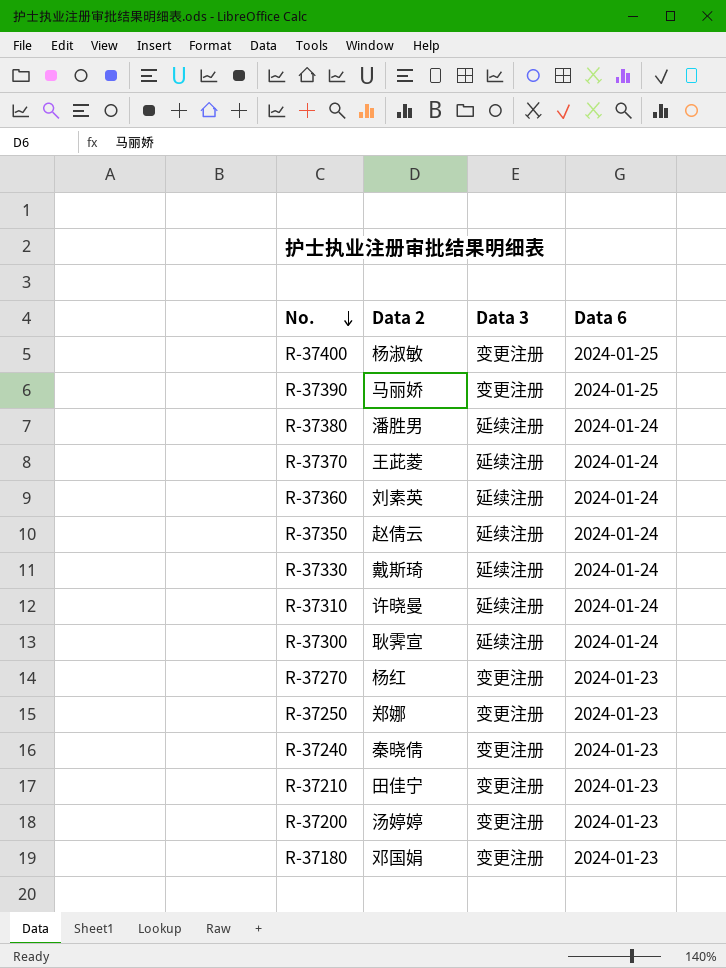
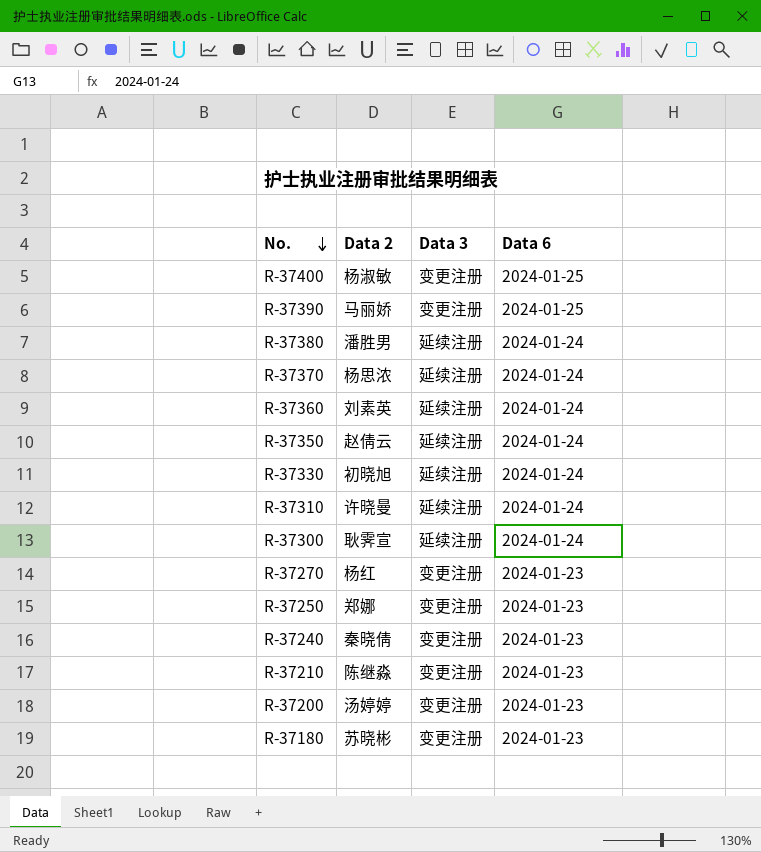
R-37370 | Data 2: 王茈菱 -> 杨思浓
R-37330 | Data 2: 戴斯琦 -> 初晓旭
R-37210 | Data 2: 田佳宁 -> 陈继淼
R-37180 | Data 2: 邓国娟 -> 苏晓彬

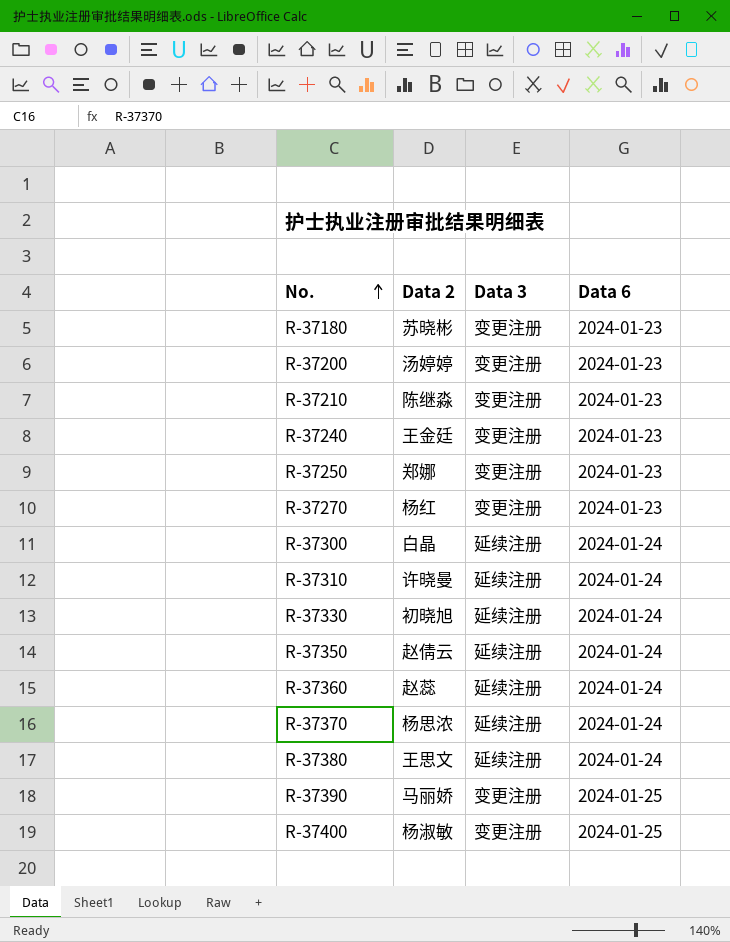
row order: No. descending -> No. ascending
R-37240 | Data 2: 秦晓倩 -> 王金廷
R-37300 | Data 2: 耿霁宣 -> 白晶
R-37360 | Data 2: 刘素英 -> 赵蕊
R-37380 | Data 2: 潘胜男 -> 王思文

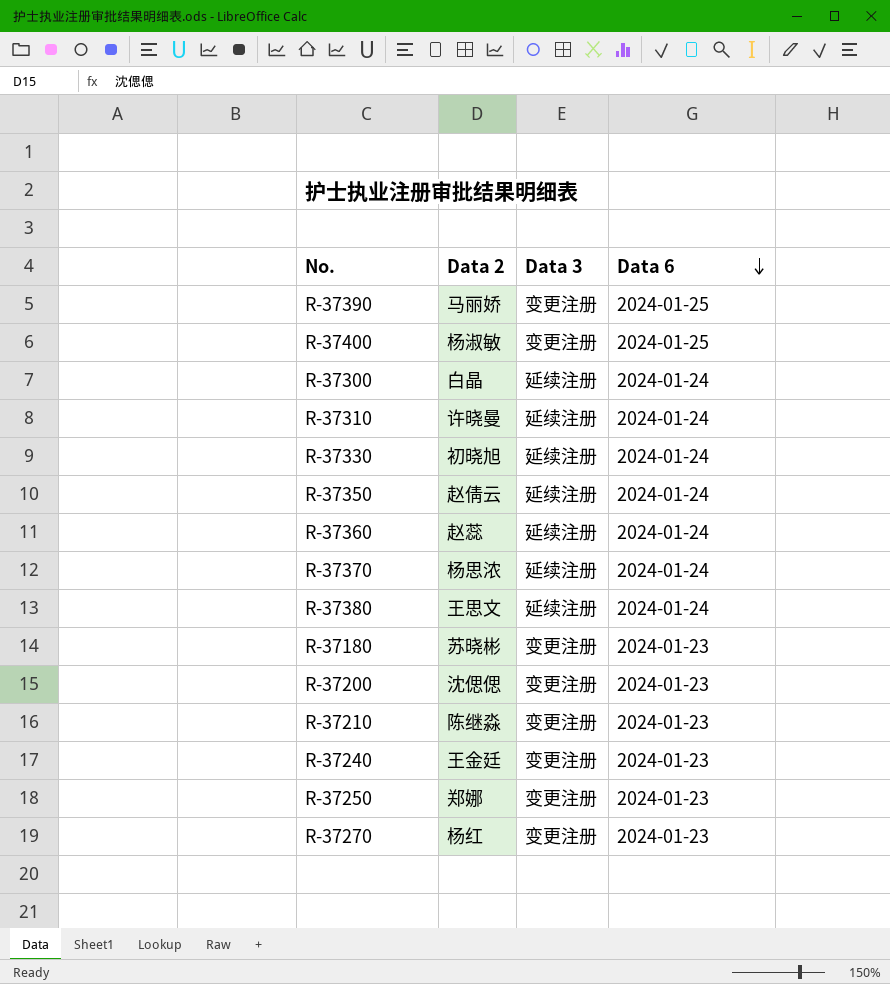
row order: No. ascending -> Data 6 descending
R-37200 | Data 2: 汤婷婷 -> 沈偲偲

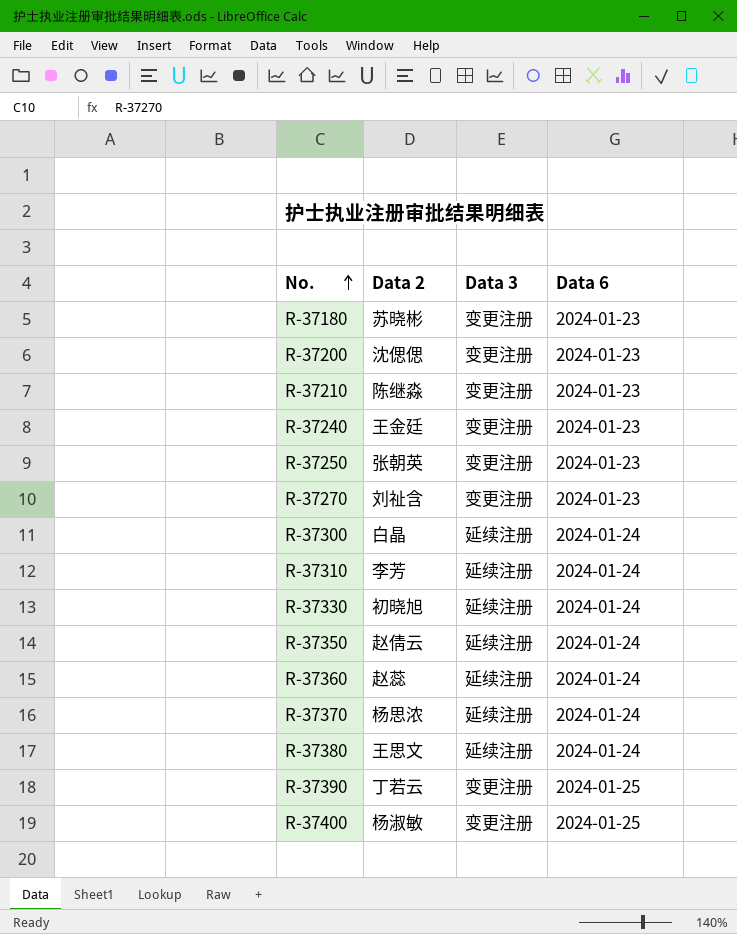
row order: Data 6 descending -> No. ascending
R-37250 | Data 2: 郑娜 -> 张朝英
R-37270 | Data 2: 杨红 -> 刘祉含
R-37310 | Data 2: 许晓曼 -> 李芳
R-37390 | Data 2: 马丽娇 -> 丁若云

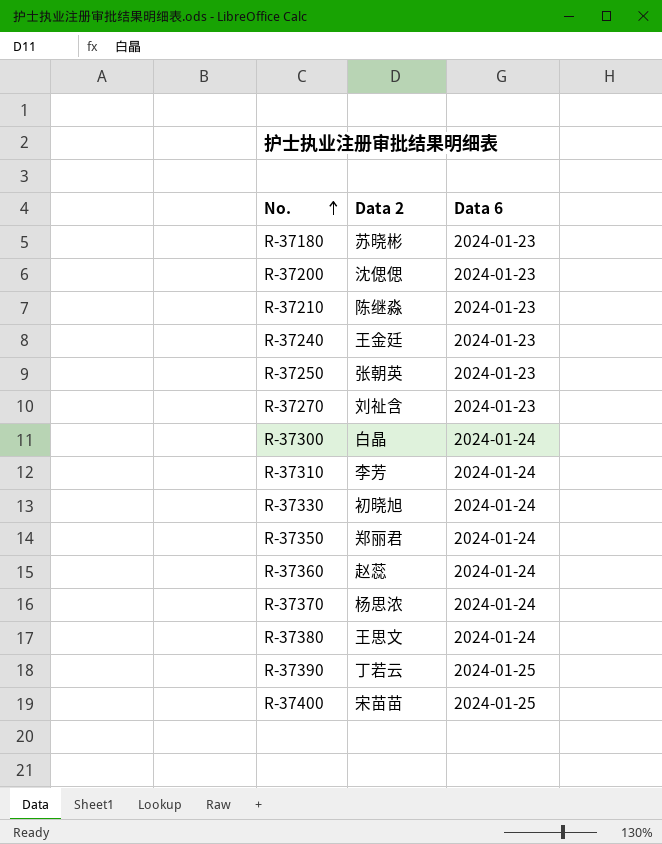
column Data 3 | position: 3 -> none
R-37350 | Data 2: 赵倩云 -> 郑丽君
R-37400 | Data 2: 杨淑敏 -> 宋苗苗

